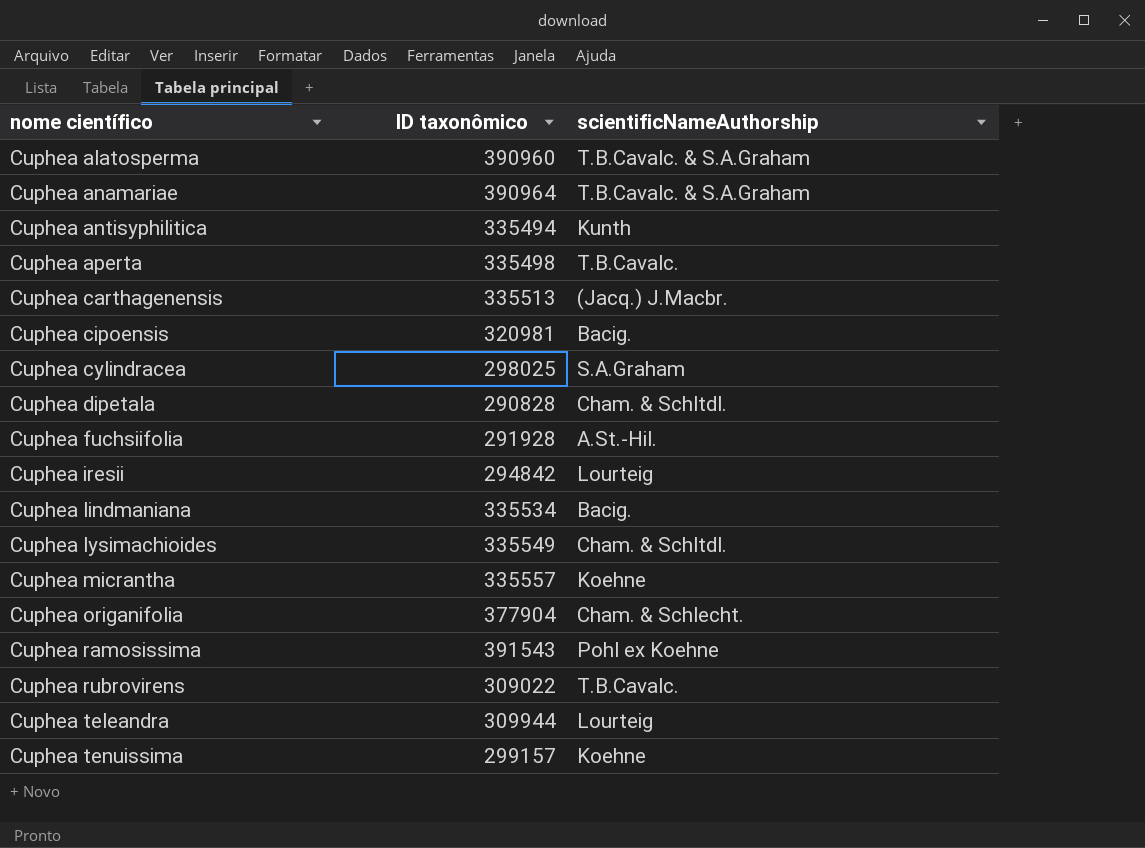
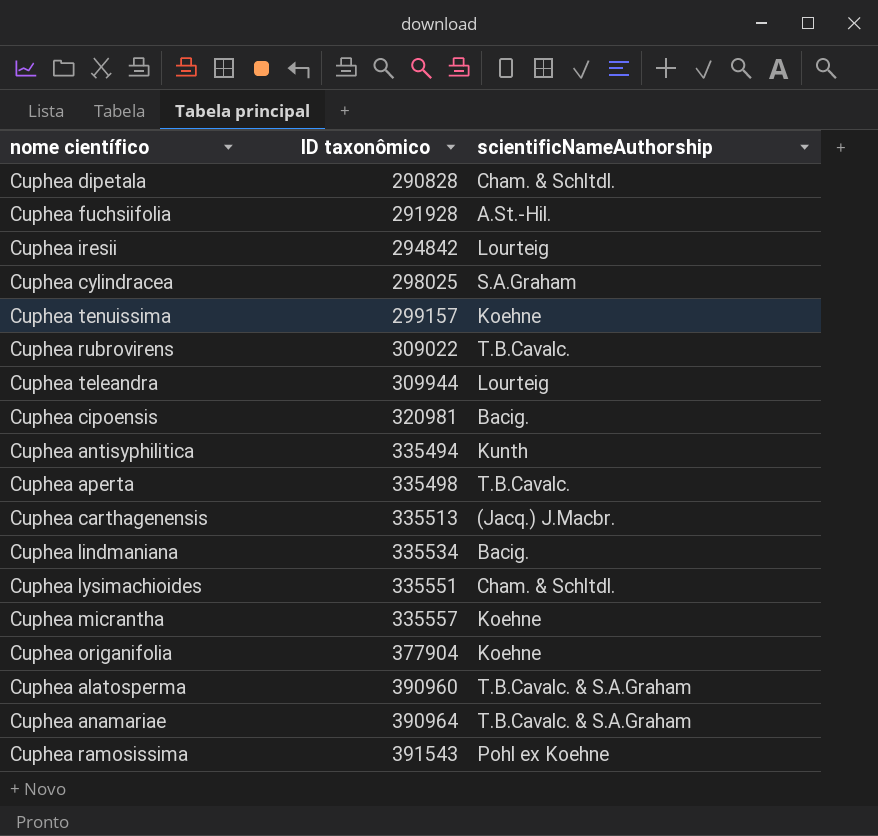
row order: nome científico ascending -> ID taxonômico ascending
Cuphea lysimachioides | ID taxonômico: 335549 -> 335551
Cuphea origanifolia | scientificNameAuthorship: Cham. & Schlecht. -> Koehne

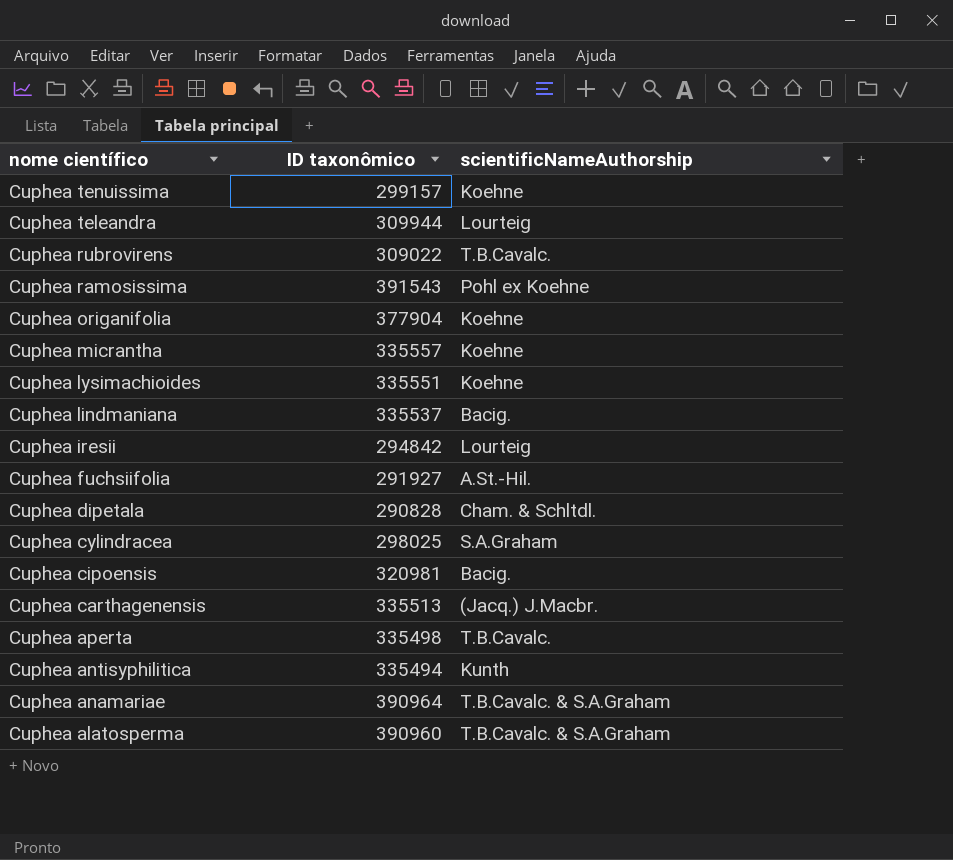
row order: ID taxonômico ascending -> nome científico descending
Cuphea lysimachioides | scientificNameAuthorship: Cham. & Schltdl. -> Koehne
Cuphea lindmaniana | ID taxonômico: 335534 -> 335537
Cuphea fuchsiifolia | ID taxonômico: 291928 -> 291927

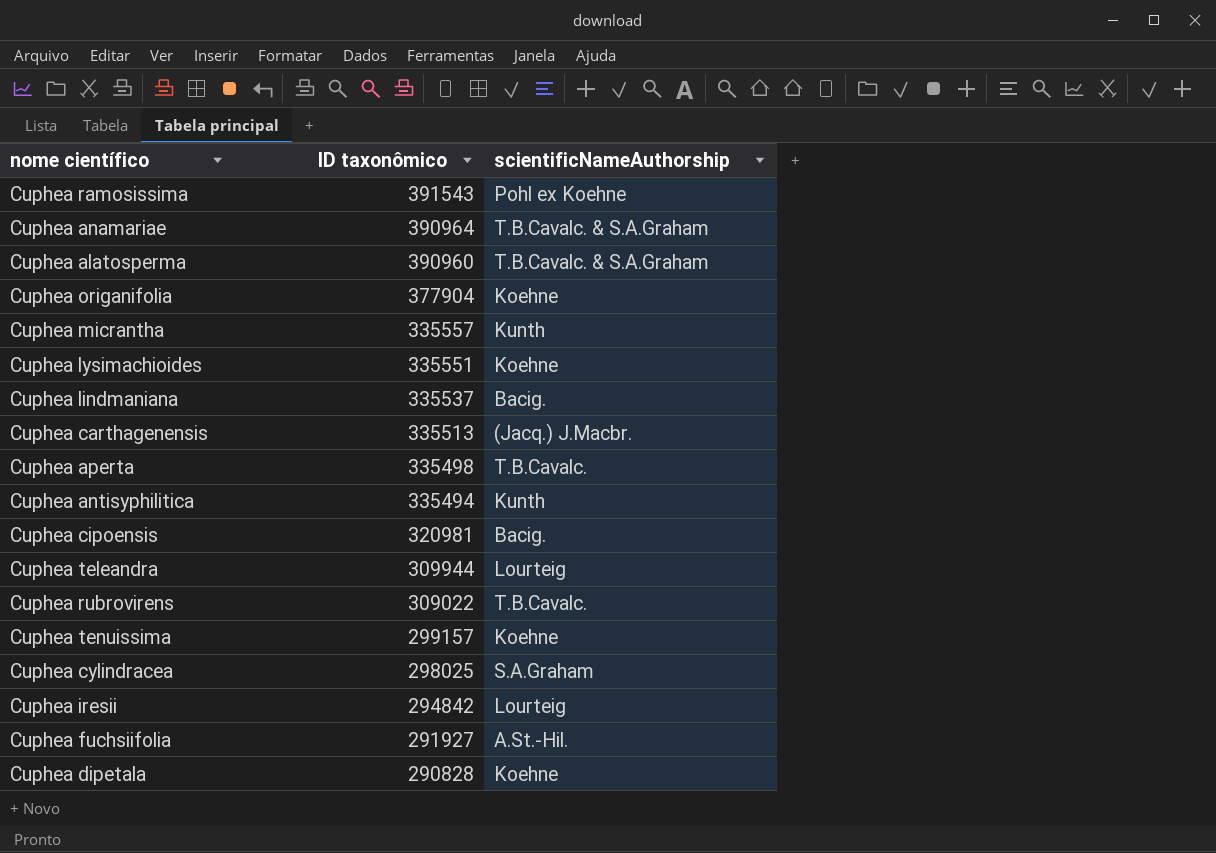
row order: nome científico descending -> ID taxonômico descending
Cuphea micrantha | scientificNameAuthorship: Koehne -> Kunth
Cuphea dipetala | scientificNameAuthorship: Cham. & Schltdl. -> Koehne

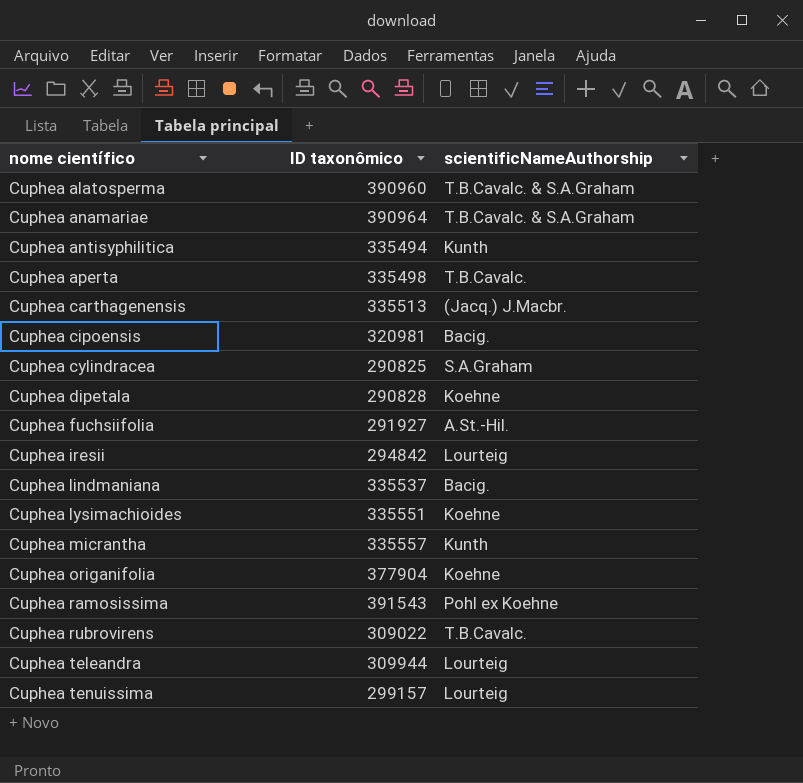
row order: ID taxonômico descending -> nome científico ascending
Cuphea cylindracea | ID taxonômico: 298025 -> 290825
Cuphea tenuissima | scientificNameAuthorship: Koehne -> Lourteig

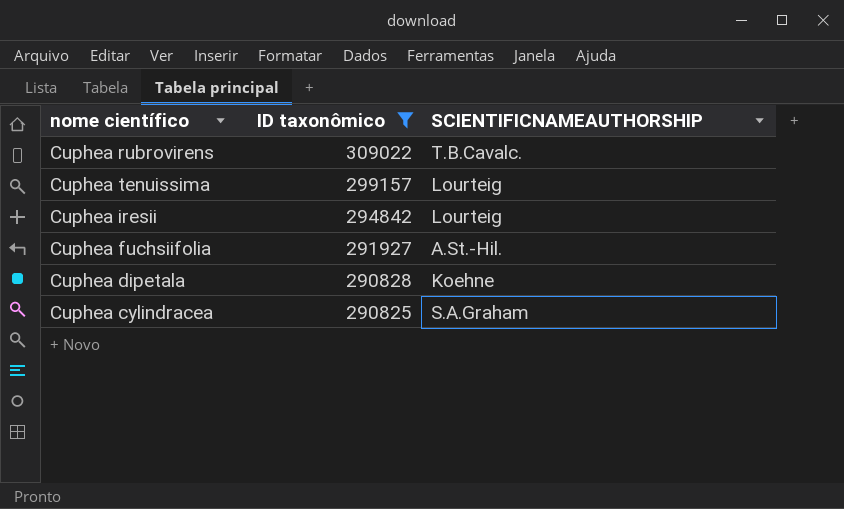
filter: none -> ID taxonômico <= 309022
row order: nome científico ascending -> ID taxonômico descending
column name: scientificNameAuthorship -> SCIENTIFICNAMEAUTHORSHIP

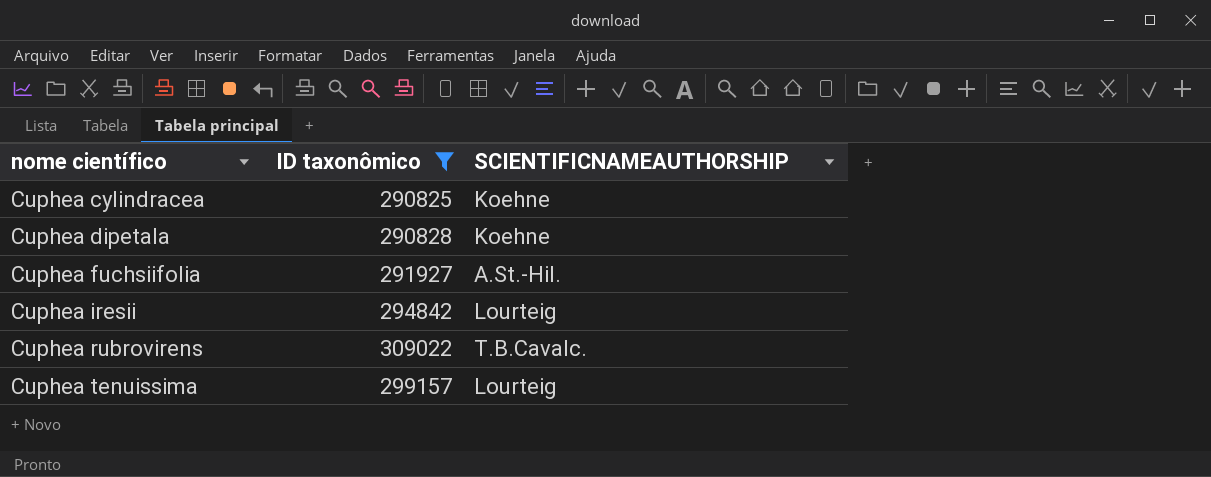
row order: ID taxonômico descending -> nome científico ascending
Cuphea cylindracea | SCIENTIFICNAMEAUTHORSHIP: S.A.Graham -> Koehne

